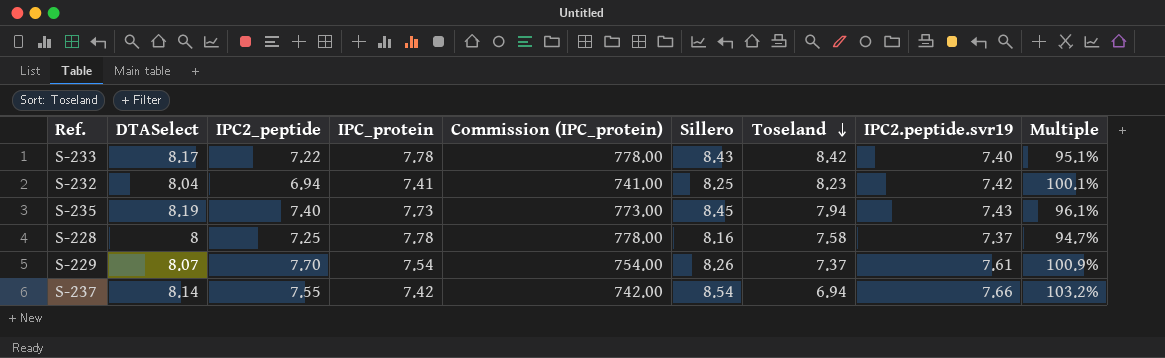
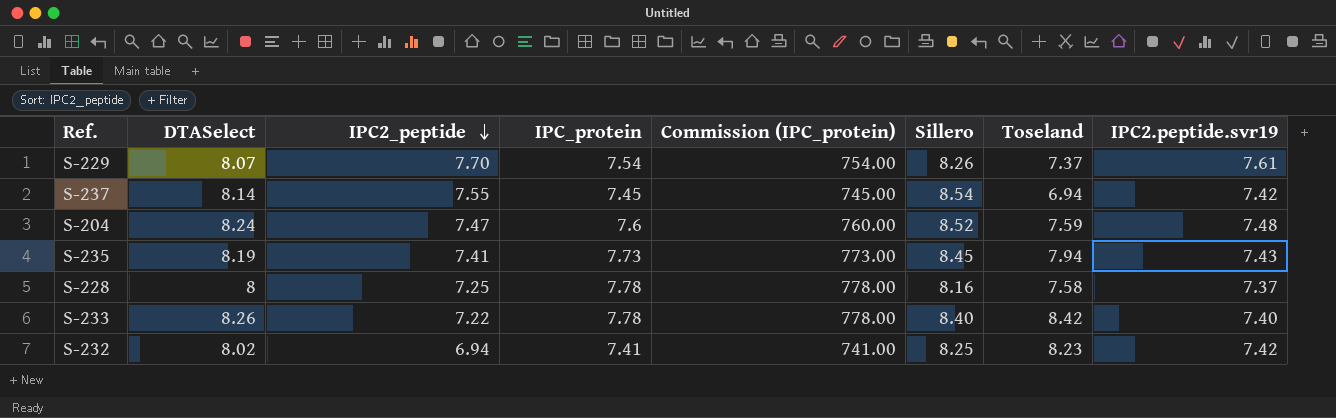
row order: Toseland descending -> IPC2_peptide descending
column Multiple | formula: [IPC2.peptide.svr19] / [IPC_protein] -> none
S-237 | IPC_protein: 7.42 -> 7.45
S-237 | Commission (IPC_protein): 742.00 -> 745.00
S-237 | IPC2.peptide.svr19: 7.66 -> 7.42
row S-204: none -> 8.24 | 7.47 | 7.6 | 760.00 | 8.52 | 7.59 | 7.48
S-235 | IPC2_peptide: 7.40 -> 7.41
S-233 | DTASelect: 8.17 -> 8.26
S-233 | Sillero: 8.43 -> 8.40
S-232 | DTASelect: 8.04 -> 8.02

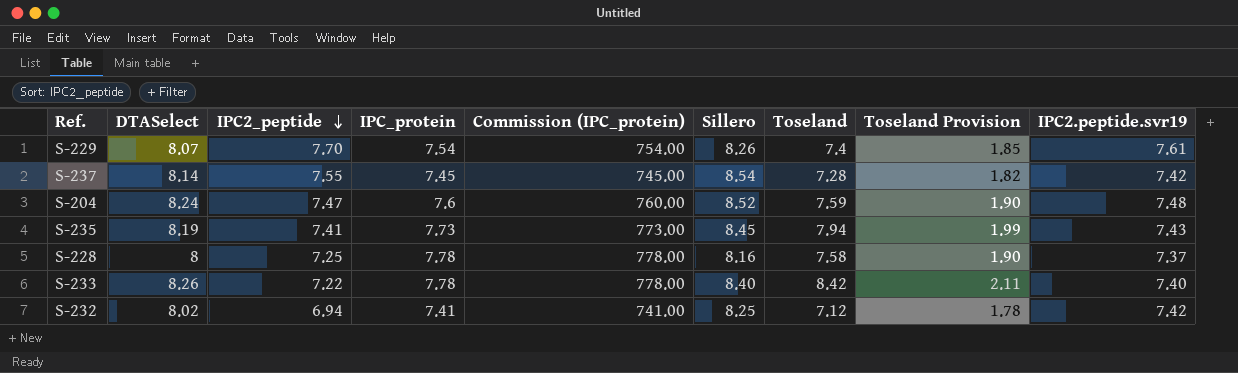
column Toseland Provision | formula: none -> [Toseland] * 0.25
S-229 | Toseland: 7.37 -> 7.4
S-237 | Toseland: 6.94 -> 7.28
S-232 | Toseland: 8.23 -> 7.12

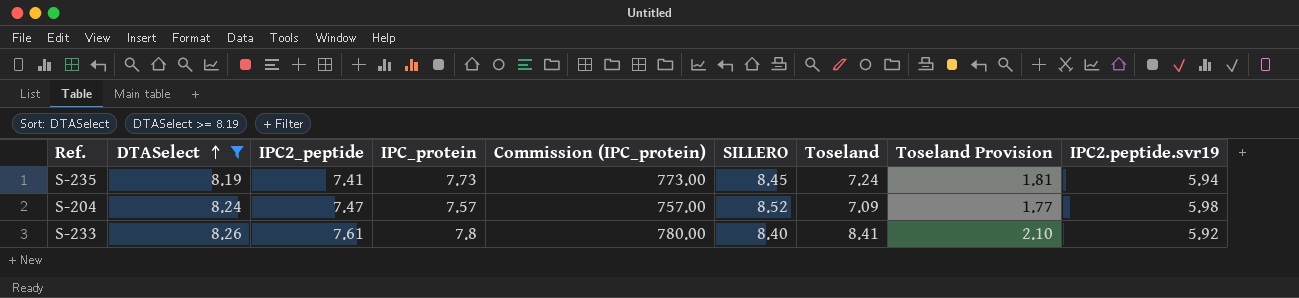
filter: none -> DTASelect >= 8.19
row order: IPC2_peptide descending -> DTASelect ascending
column name: Sillero -> SILLERO
S-235 | Toseland: 7.94 -> 7.24
S-235 | Toseland Provision: 1.99 -> 1.81
S-235 | IPC2.peptide.svr19: 7.43 -> 5.94
S-204 | IPC_protein: 7.6 -> 7.57
S-204 | Commission (IPC_protein): 760.00 -> 757.00
S-204 | Toseland: 7.59 -> 7.09
S-204 | Toseland Provision: 1.90 -> 1.77
S-204 | IPC2.peptide.svr19: 7.48 -> 5.98
S-233 | IPC2_peptide: 7.22 -> 7.61
S-233 | IPC_protein: 7.78 -> 7.8
S-233 | Commission (IPC_protein): 778.00 -> 780.00
S-233 | Toseland: 8.42 -> 8.41
S-233 | Toseland Provision: 2.11 -> 2.10
S-233 | IPC2.peptide.svr19: 7.40 -> 5.92

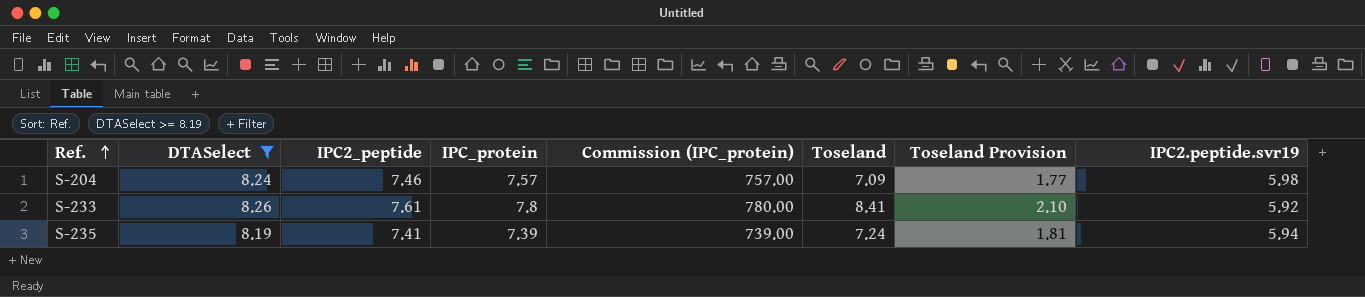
row order: DTASelect ascending -> Ref. ascending
column SILLERO | position: 6 -> none
S-204 | IPC2_peptide: 7.47 -> 7.46
S-235 | IPC_protein: 7.73 -> 7.39
S-235 | Commission (IPC_protein): 773.00 -> 739.00

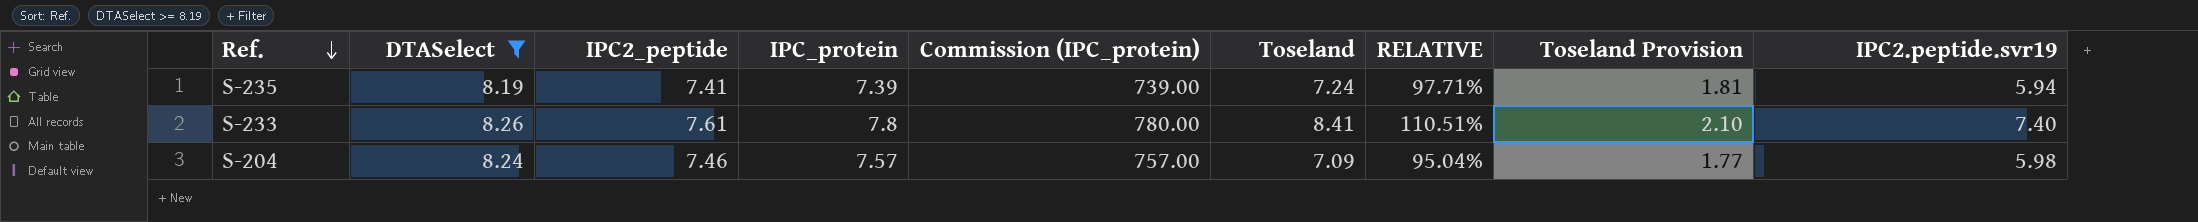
row order: Ref. ascending -> Ref. descending
column RELATIVE | formula: none -> [Toseland] / [IPC2_peptide]
S-233 | IPC2.peptide.svr19: 5.92 -> 7.40

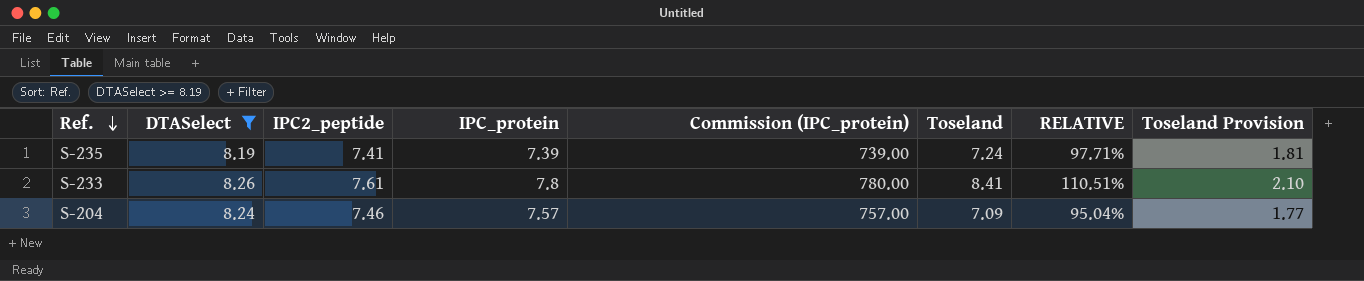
column IPC2.peptide.svr19 | position: 9 -> none

